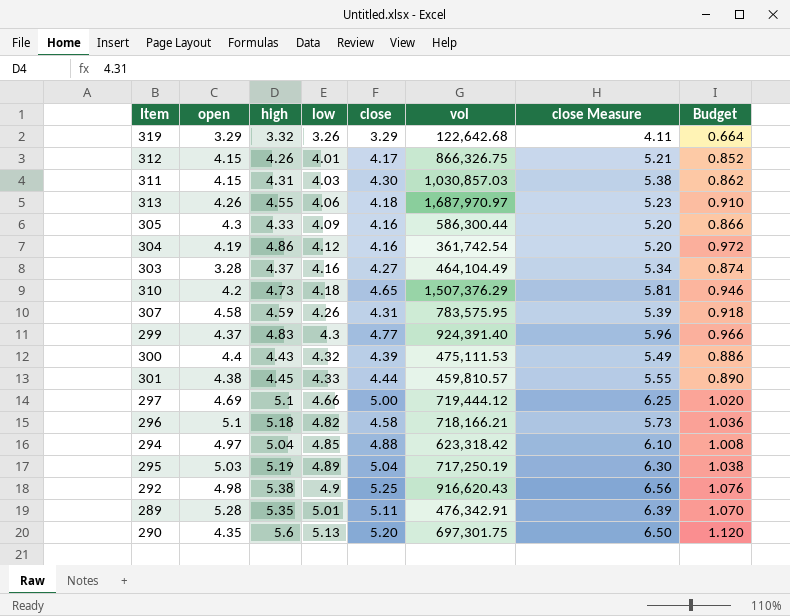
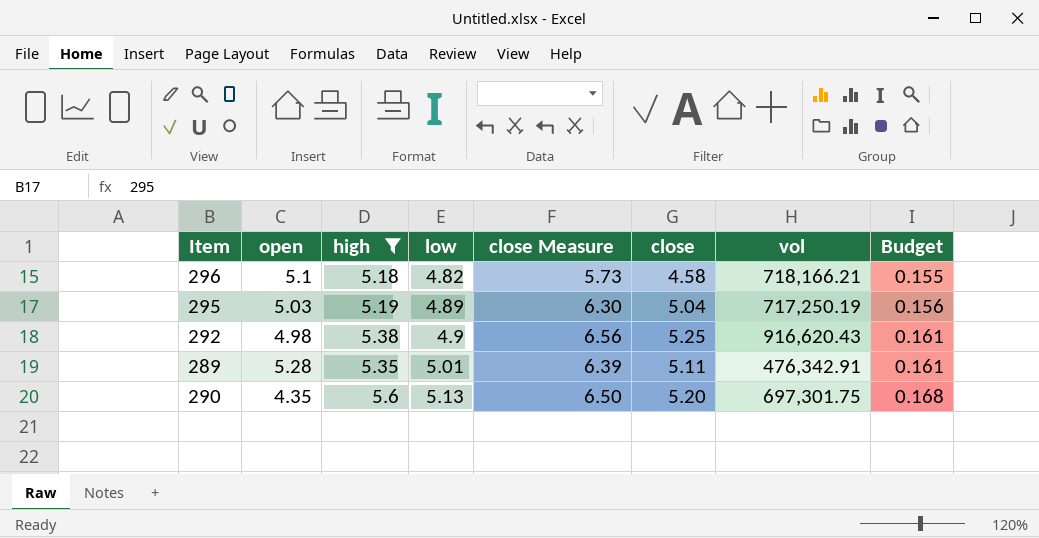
filter: none -> high >= 5.18
column close Measure | position: 7 -> 5
column Budget | formula: [high] * 0.2 -> [high] * 0.03

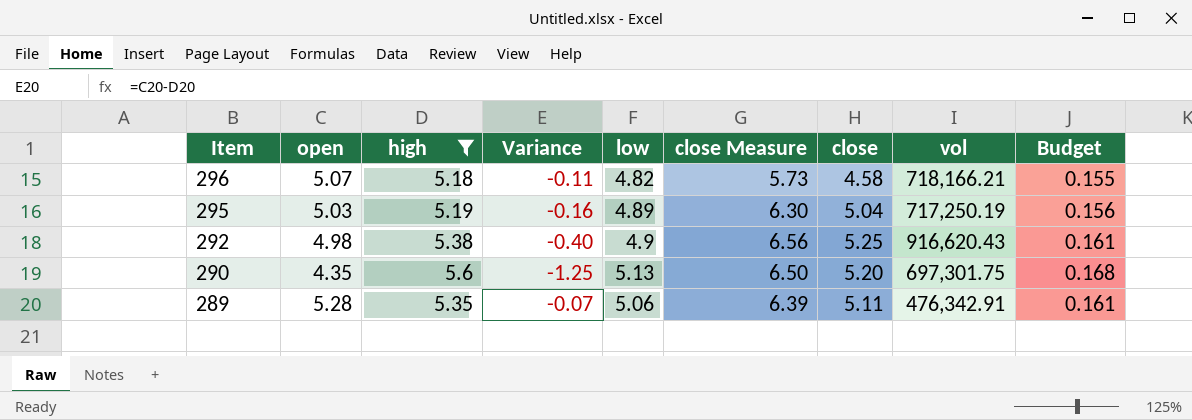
row order: low ascending -> Item descending
column Variance | formula: none -> [open] - [high]
296 | open: 5.1 -> 5.07
289 | low: 5.01 -> 5.06

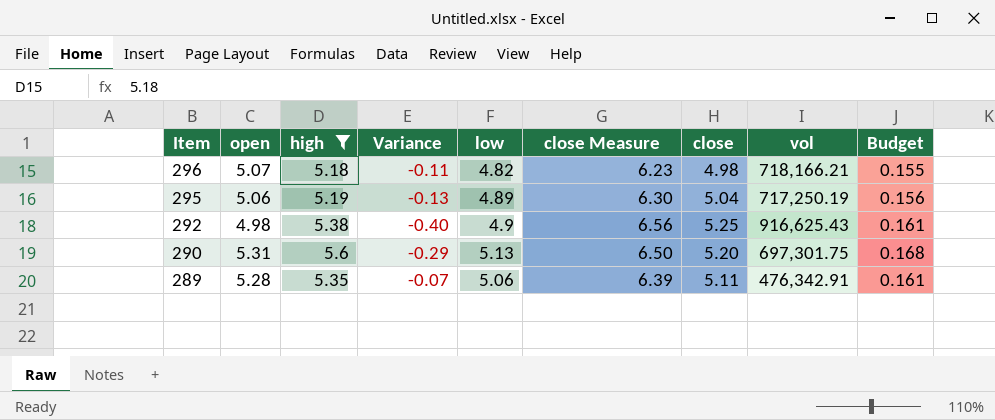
296 | close Measure: 5.73 -> 6.23
296 | close: 4.58 -> 4.98
295 | open: 5.03 -> 5.06
295 | Variance: -0.16 -> -0.13
292 | vol: 916,620.43 -> 916,625.43
290 | open: 4.35 -> 5.31
290 | Variance: -1.25 -> -0.29

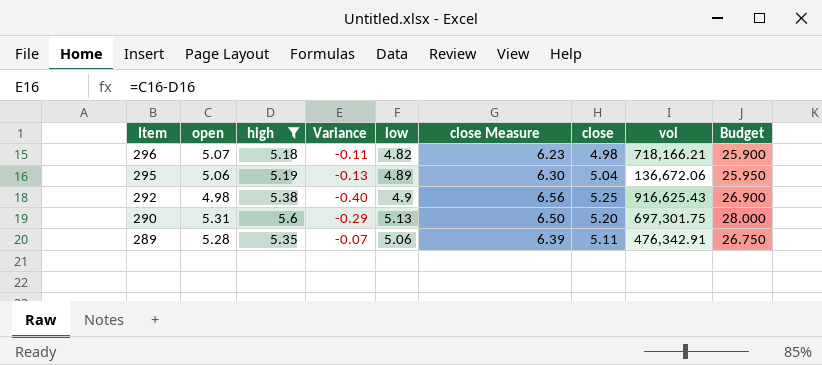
column Budget | formula: [high] * 0.03 -> [high] * 5
295 | vol: 717,250.19 -> 136,672.06

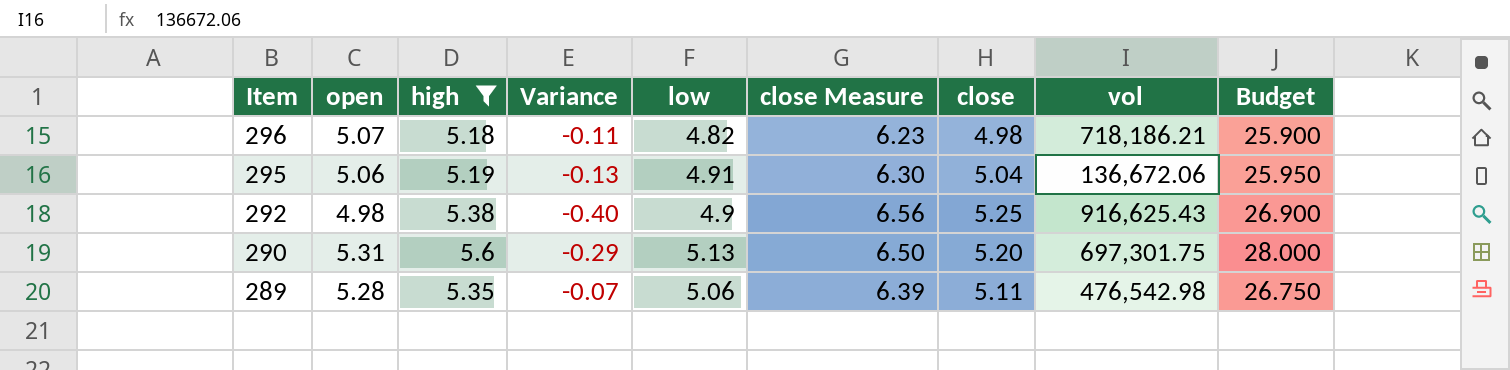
296 | vol: 718,166.21 -> 718,186.21
295 | low: 4.89 -> 4.91
289 | vol: 476,342.91 -> 476,542.98

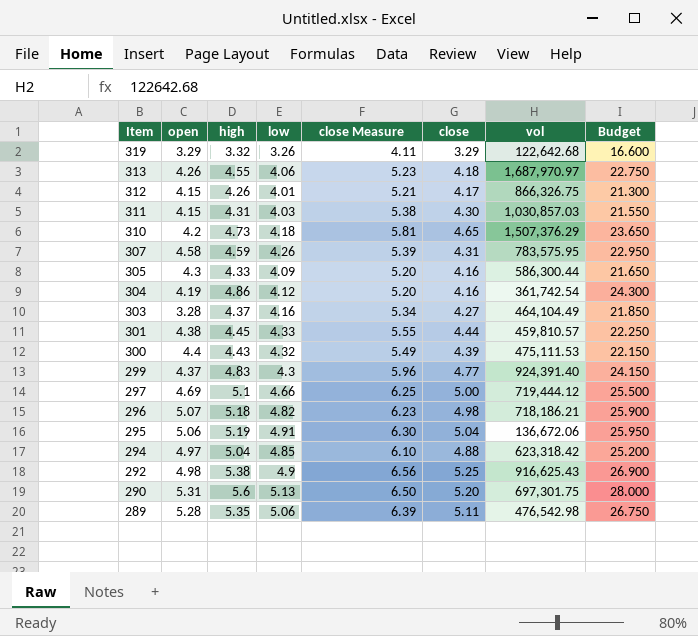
filter: high >= 5.18 -> none
column Variance | formula: [open] - [high] -> none

